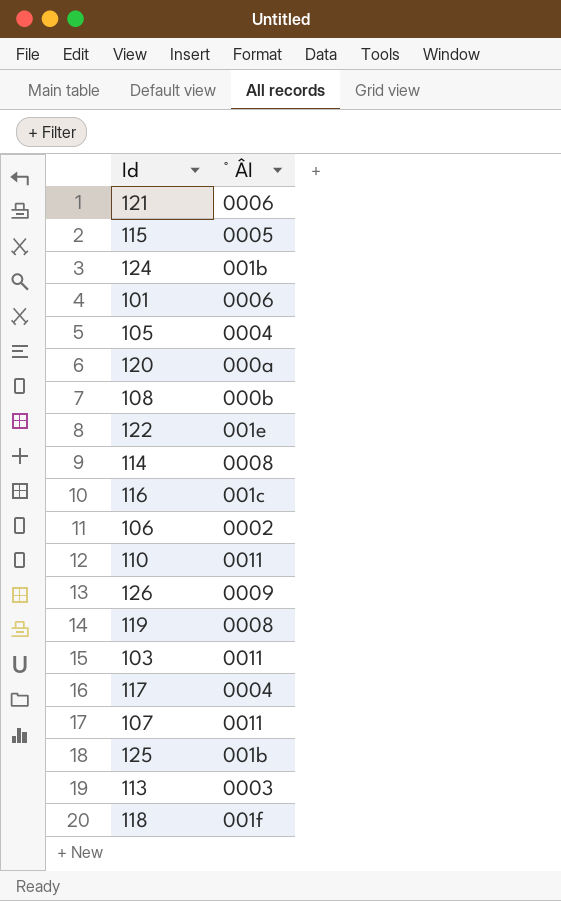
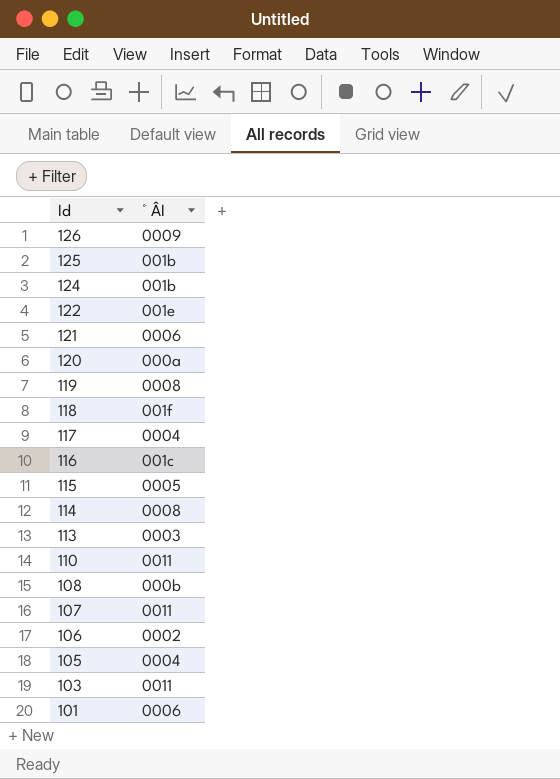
row order: none -> Id descending

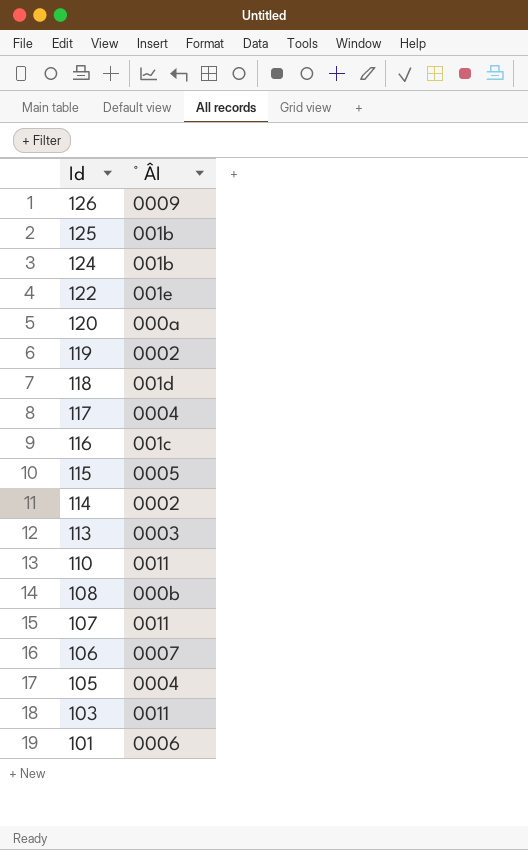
row 121: 0006 -> none
119 | ° ÂI: 0008 -> 0002
118 | ° ÂI: 001f -> 001d
114 | ° ÂI: 0008 -> 0002
106 | ° ÂI: 0002 -> 0007

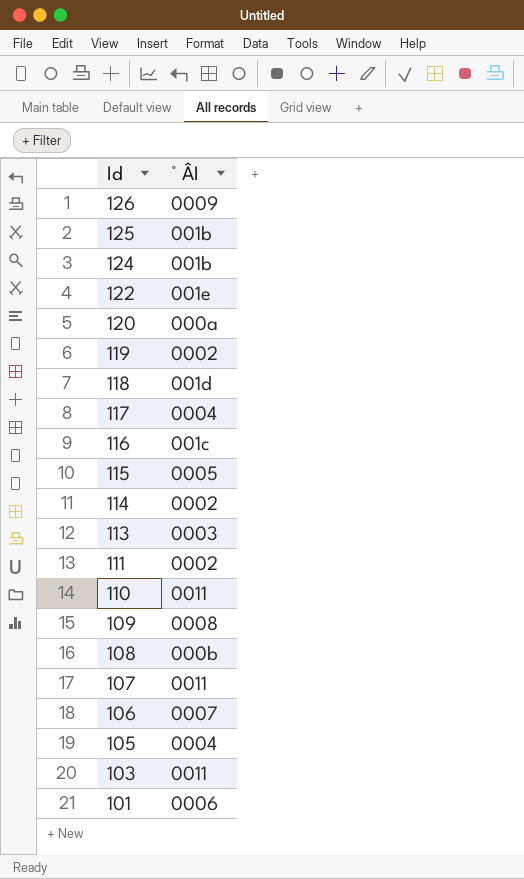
row 111: none -> 0002
row 109: none -> 0008

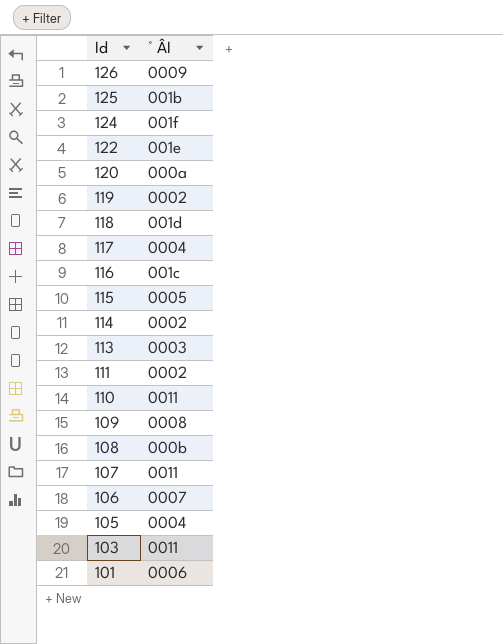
124 | ° ÂI: 001b -> 001f

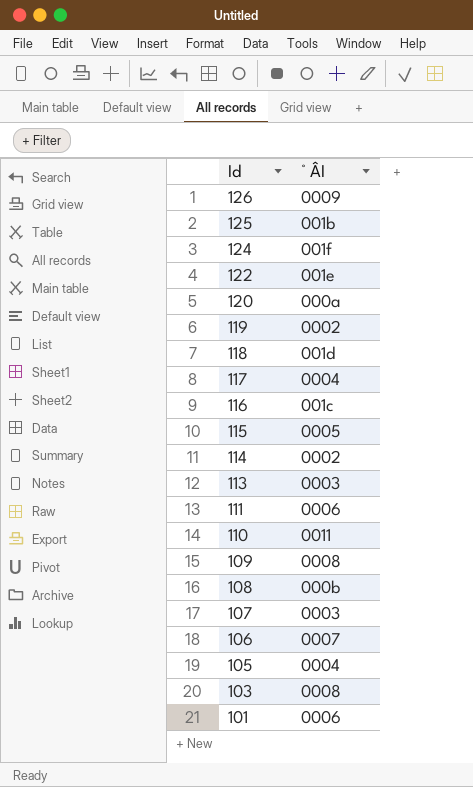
111 | ° ÂI: 0002 -> 0006
107 | ° ÂI: 0011 -> 0003
103 | ° ÂI: 0011 -> 0008

